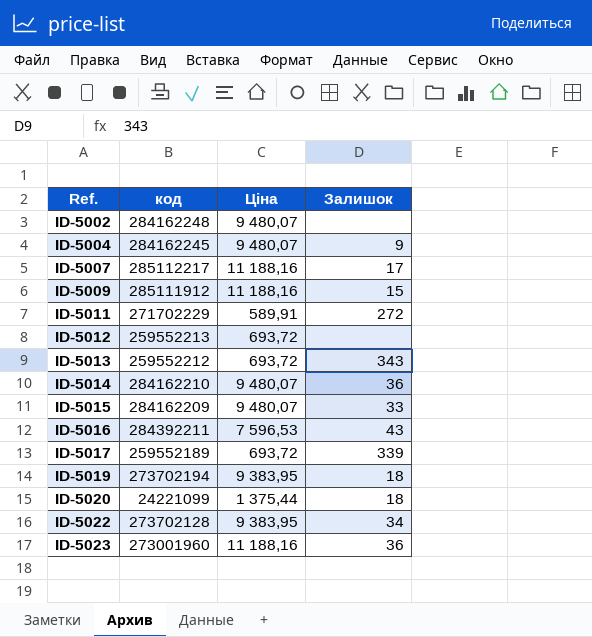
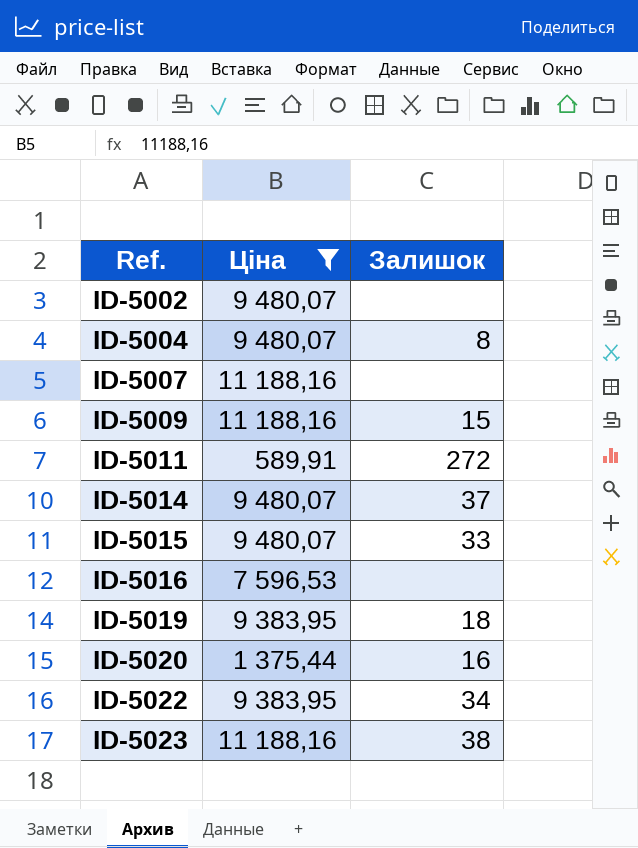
filter: none -> Ціна != 693,72
column код | position: 2 -> none
ID-5004 | Залишок: 9 -> 8
ID-5007 | Залишок: 17 -> none
ID-5014 | Залишок: 36 -> 37
ID-5016 | Залишок: 43 -> none
ID-5020 | Залишок: 18 -> 16
ID-5023 | Залишок: 36 -> 38

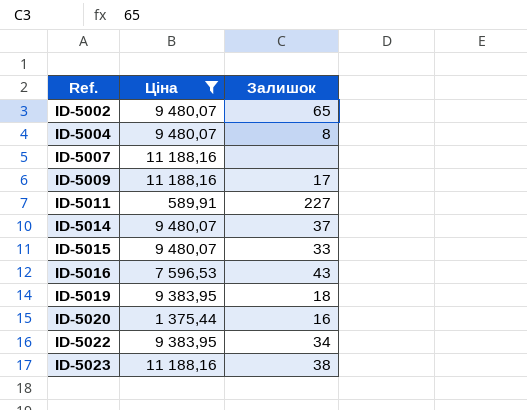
ID-5002 | Залишок: none -> 65
ID-5009 | Залишок: 15 -> 17
ID-5011 | Залишок: 272 -> 227
ID-5016 | Залишок: none -> 43

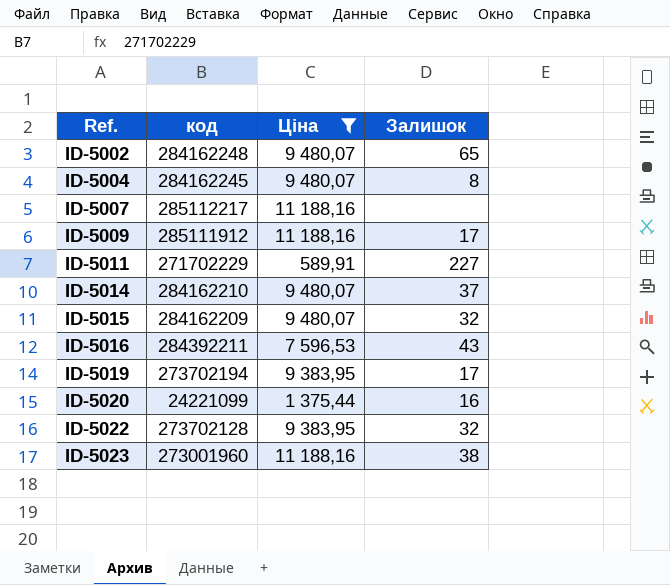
column код | position: none -> 2
ID-5015 | Залишок: 33 -> 32
ID-5019 | Залишок: 18 -> 17
ID-5022 | Залишок: 34 -> 32

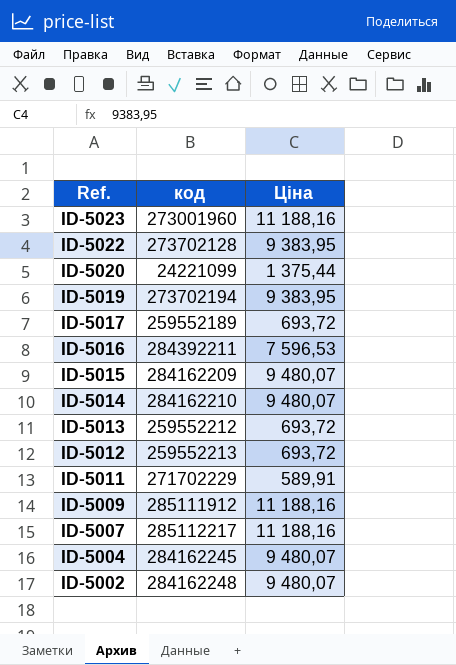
filter: Ціна != 693,72 -> none
row order: Ref. ascending -> Ref. descending
column Залишок | position: 4 -> none

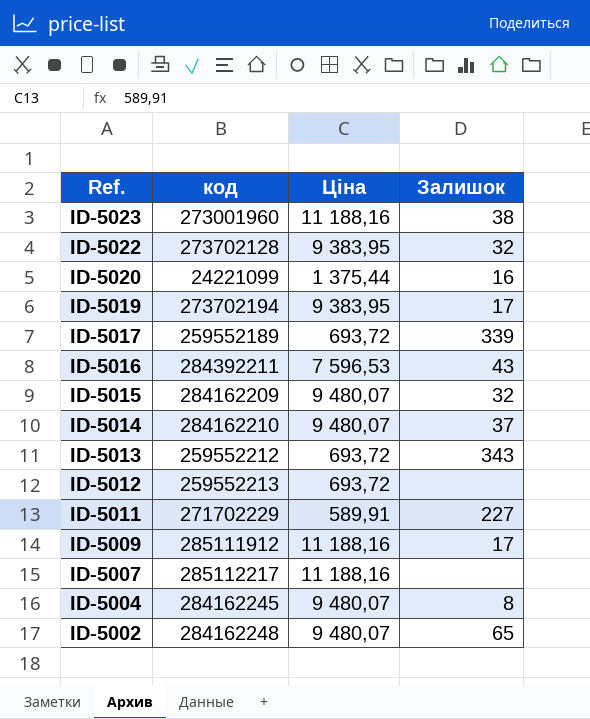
column Залишок | position: none -> 4

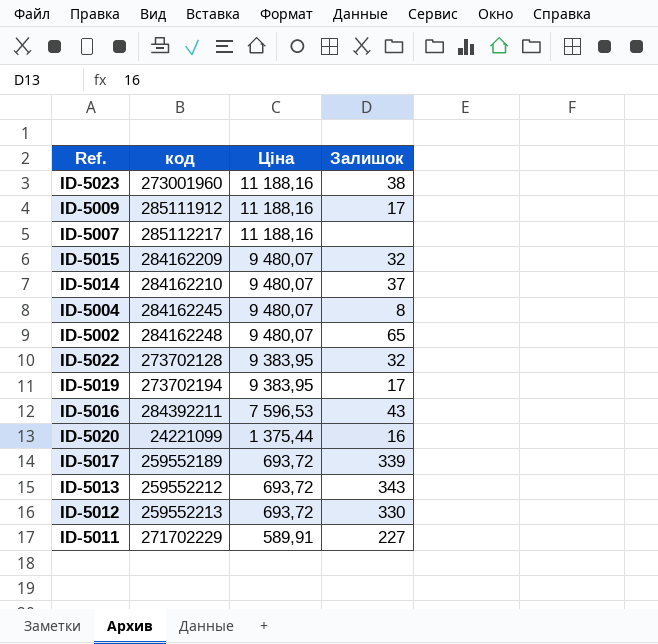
row order: Ref. descending -> Ціна descending
ID-5012 | Залишок: none -> 330

